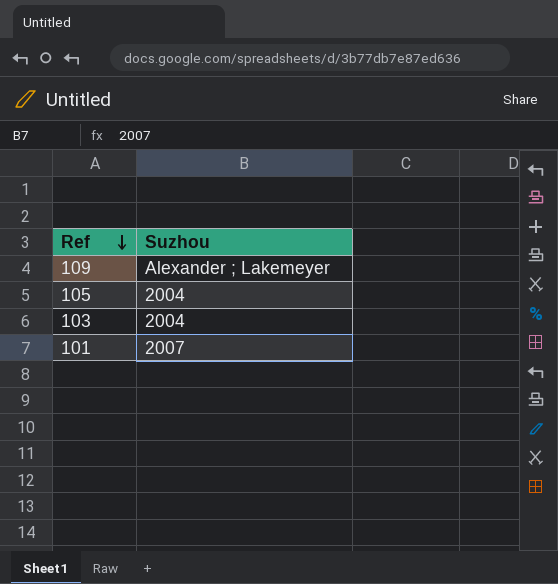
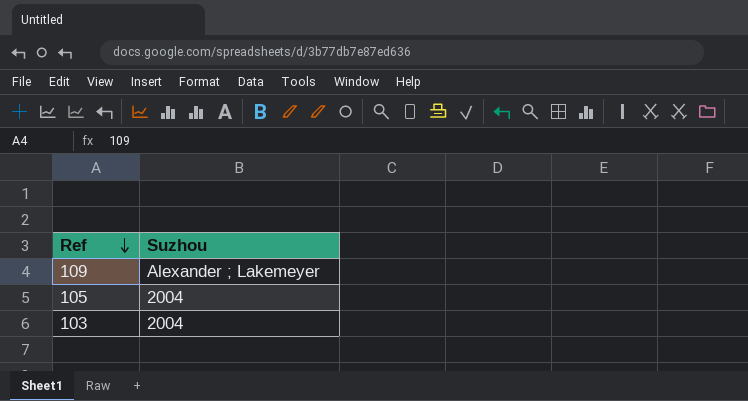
row 101: 2007 -> none

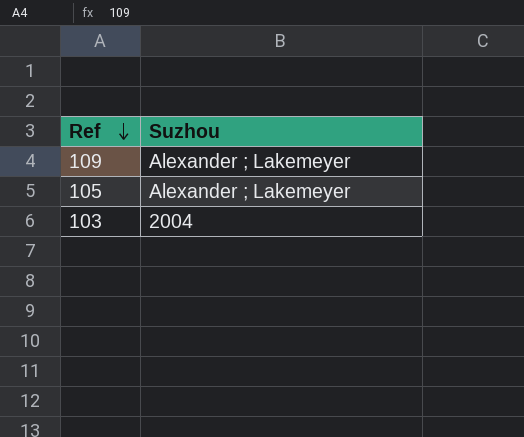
105 | Suzhou: 2004 -> Alexander ; Lakemeyer

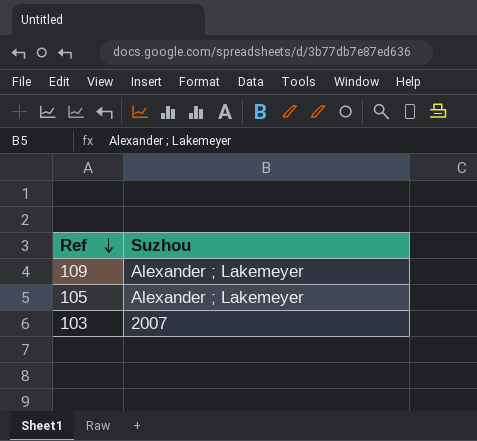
103 | Suzhou: 2004 -> 2007

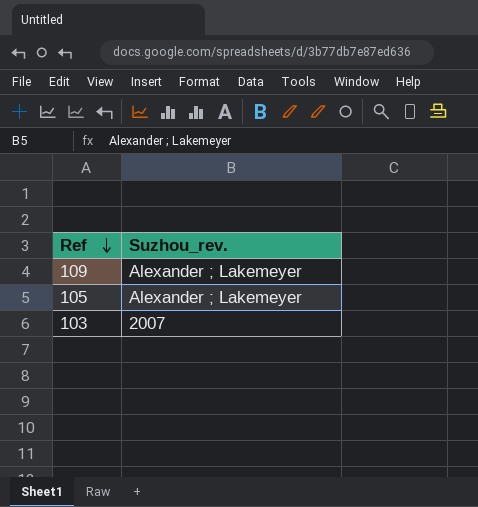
column name: Suzhou -> Suzhou_rev.

